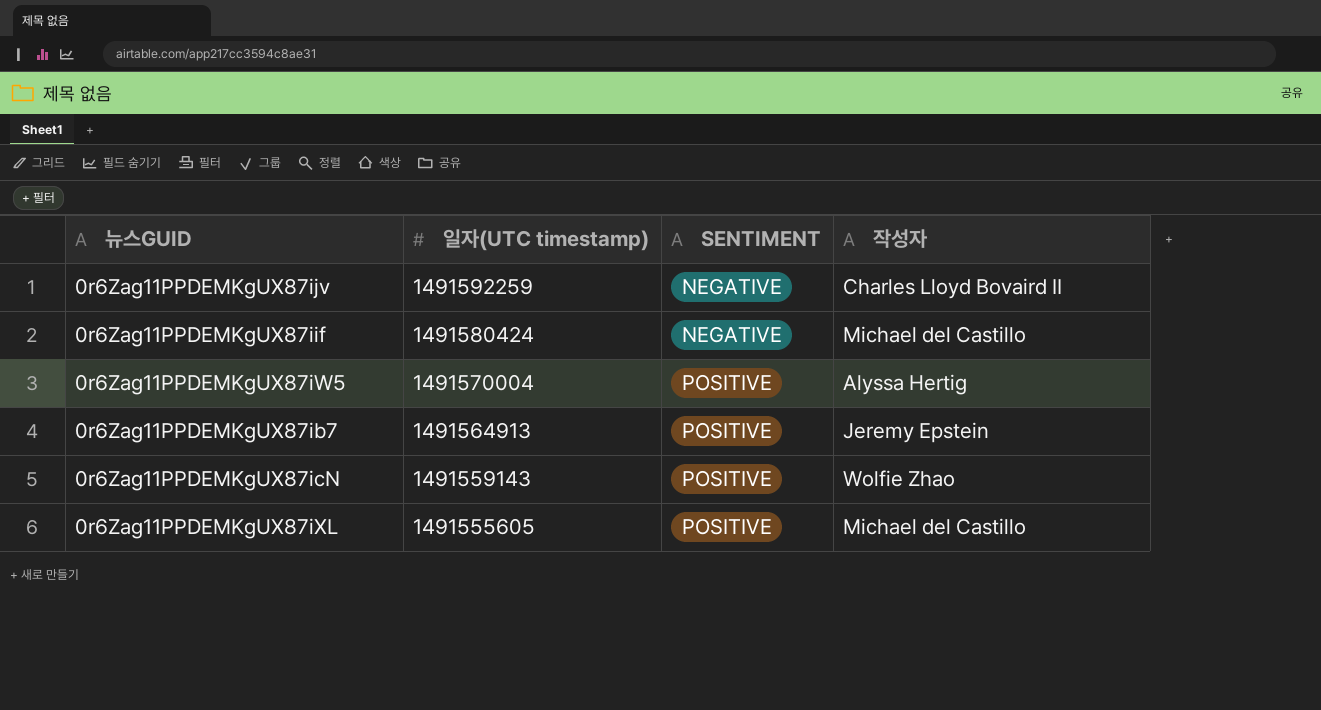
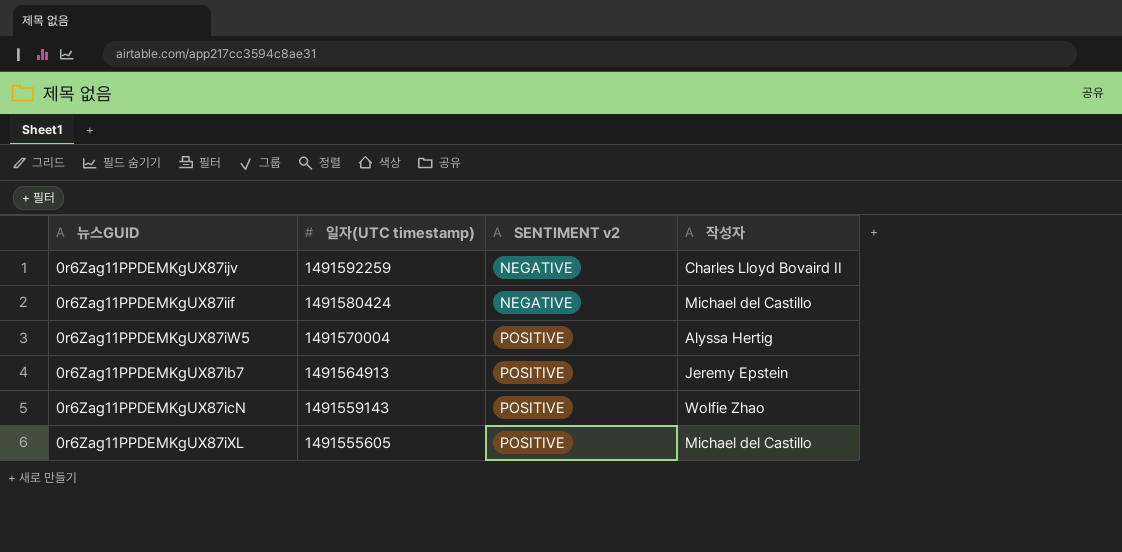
column name: SENTIMENT -> SENTIMENT v2

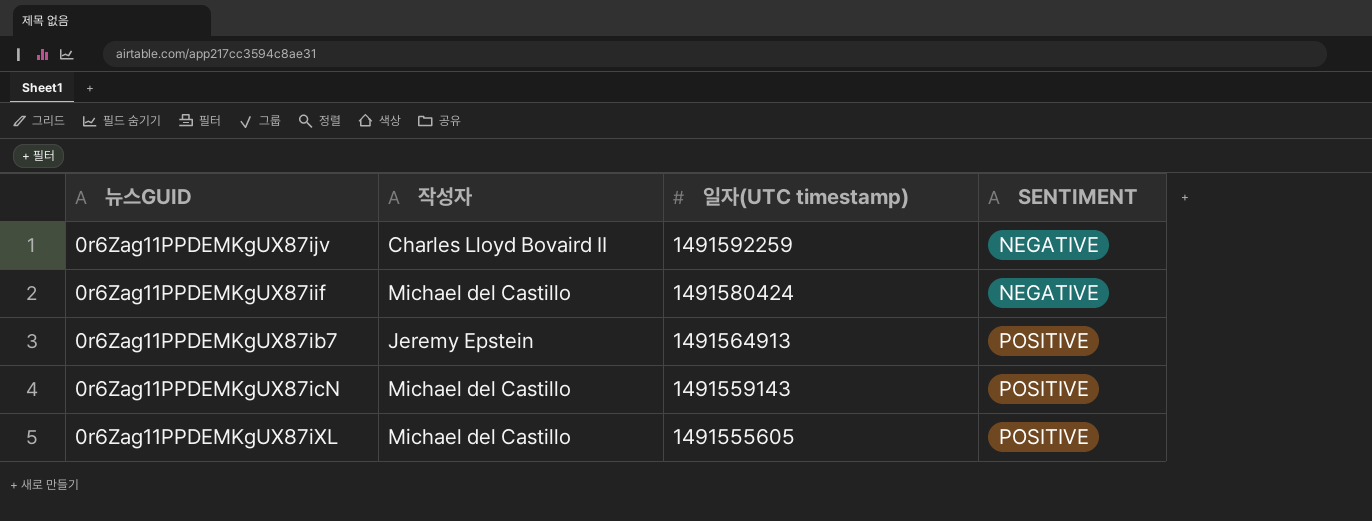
column 작성자 | position: 4 -> 2
column name: SENTIMENT v2 -> SENTIMENT
row 0r6Zag11PPDEMKgUX87iW5: 1491570004 | POSITIVE | Alyssa Hertig -> none
0r6Zag11PPDEMKgUX87icN | 작성자: Wolfie Zhao -> Michael del Castillo

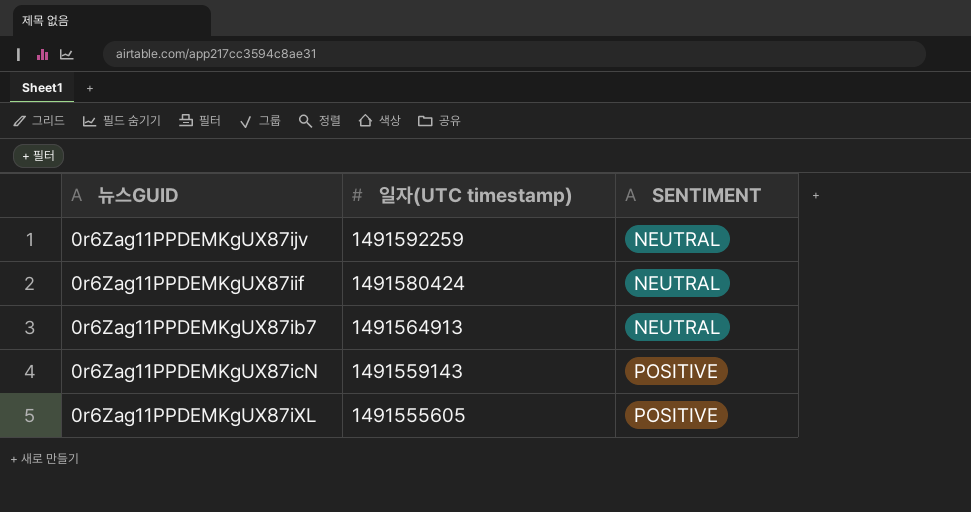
column 작성자 | position: 2 -> none
0r6Zag11PPDEMKgUX87ijv | SENTIMENT: NEGATIVE -> NEUTRAL
0r6Zag11PPDEMKgUX87iif | SENTIMENT: NEGATIVE -> NEUTRAL
0r6Zag11PPDEMKgUX87ib7 | SENTIMENT: POSITIVE -> NEUTRAL

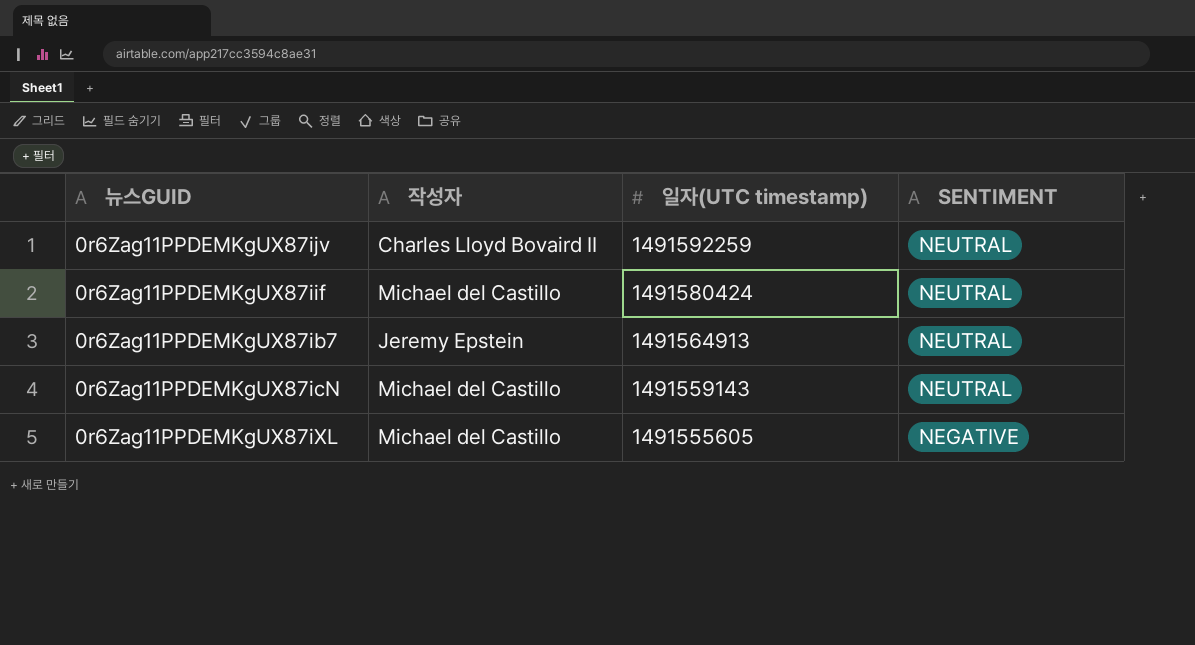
column 작성자 | position: none -> 2
0r6Zag11PPDEMKgUX87icN | SENTIMENT: POSITIVE -> NEUTRAL
0r6Zag11PPDEMKgUX87iXL | SENTIMENT: POSITIVE -> NEGATIVE

